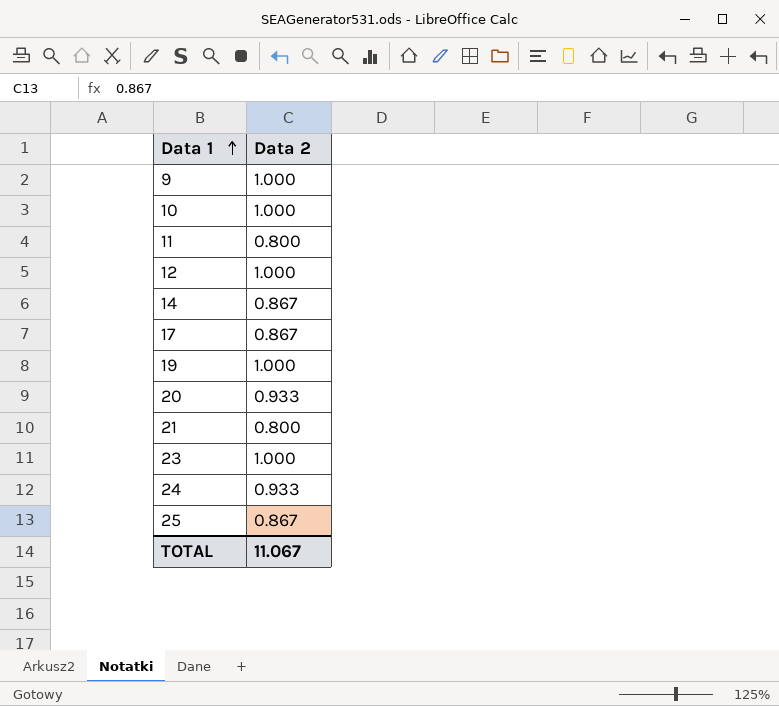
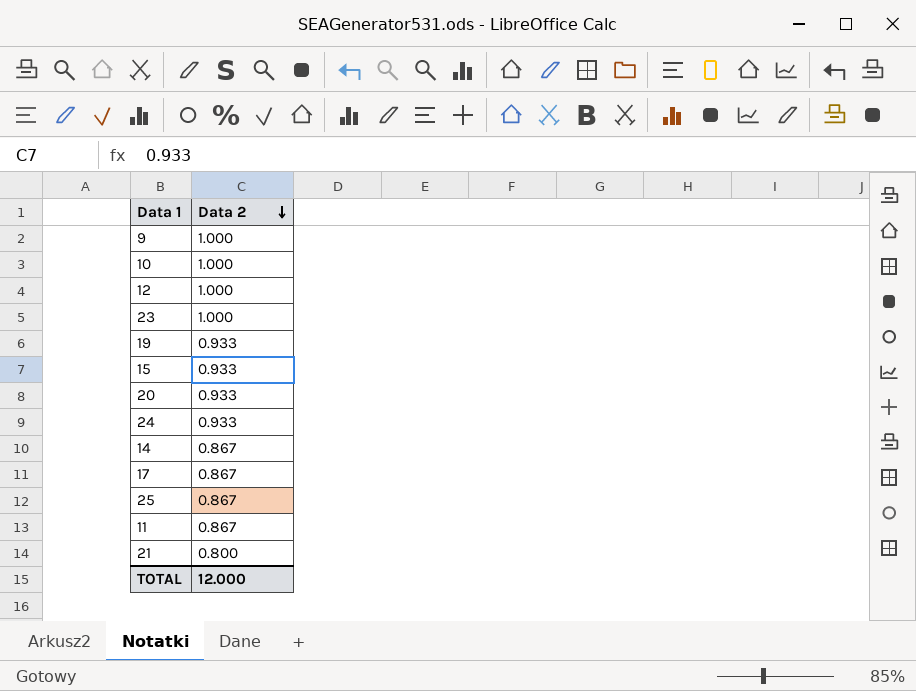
row order: Data 1 ascending -> Data 2 descending
19 | Data 2: 1.000 -> 0.933
row 15: none -> 0.933
11 | Data 2: 0.800 -> 0.867
TOTAL | Data 2: 11.067 -> 12.000

